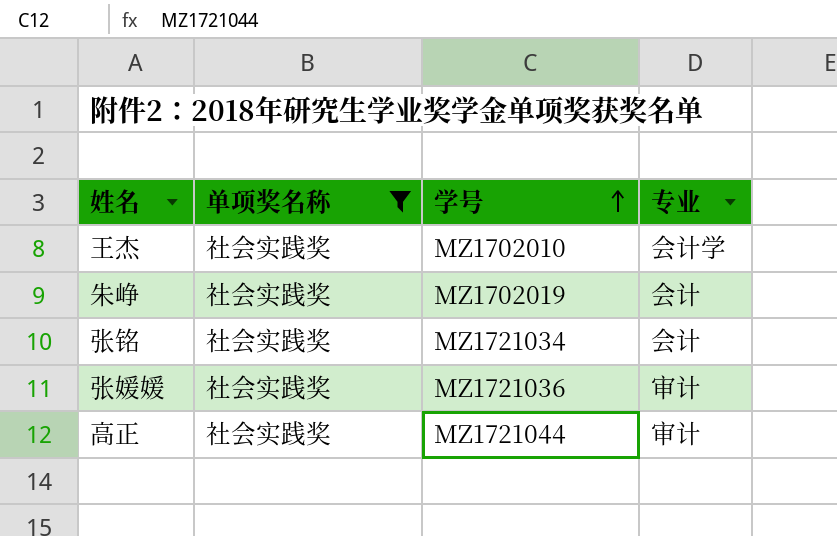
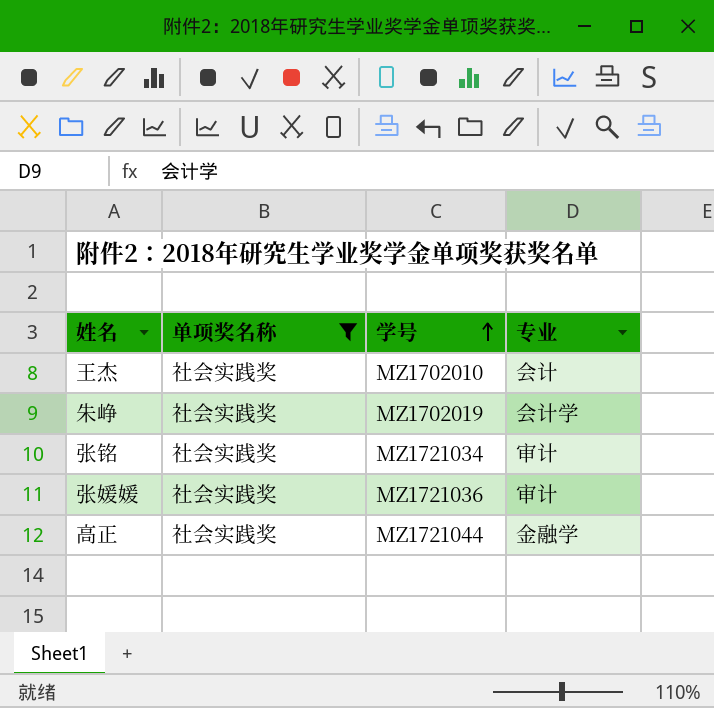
王杰 | 专业: 会计学 -> 会计
朱峥 | 专业: 会计 -> 会计学
张铭 | 专业: 会计 -> 审计
高正 | 专业: 审计 -> 金融学

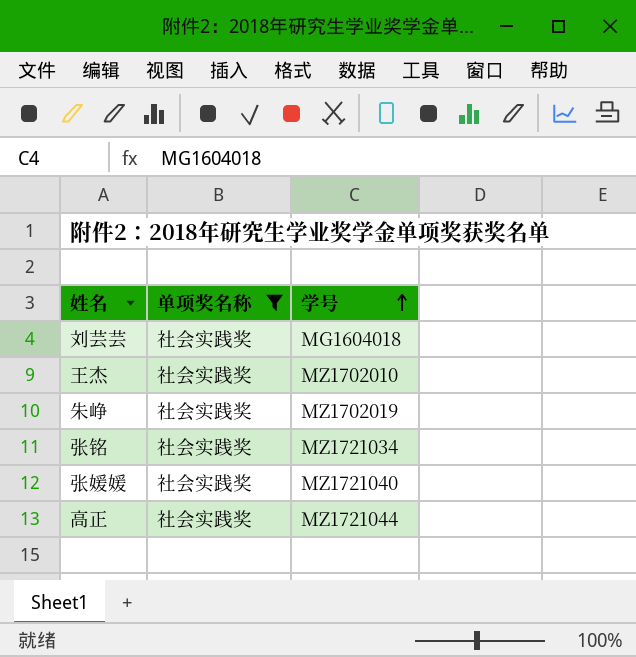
column 专业 | position: 4 -> none
row 刘芸芸: none -> 社会实践奖 | MG1604018
张媛媛 | 学号: MZ1721036 -> MZ1721040

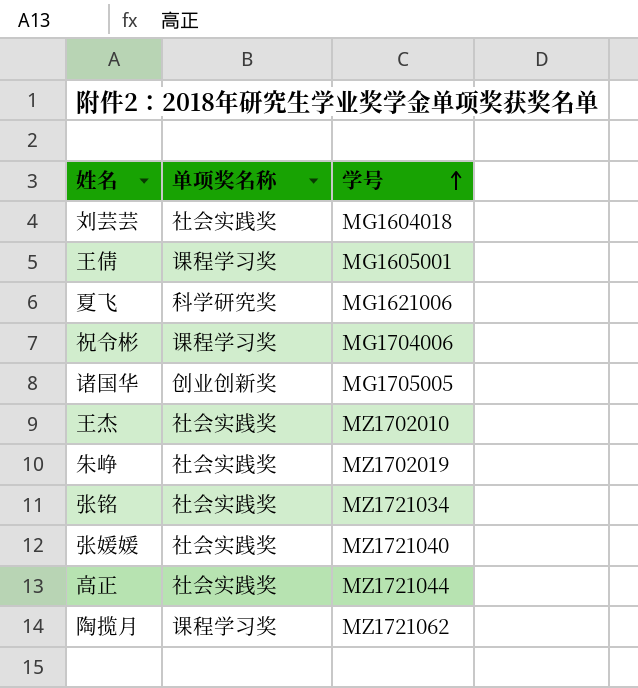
filter: 单项奖名称 = 社会实践奖 -> none

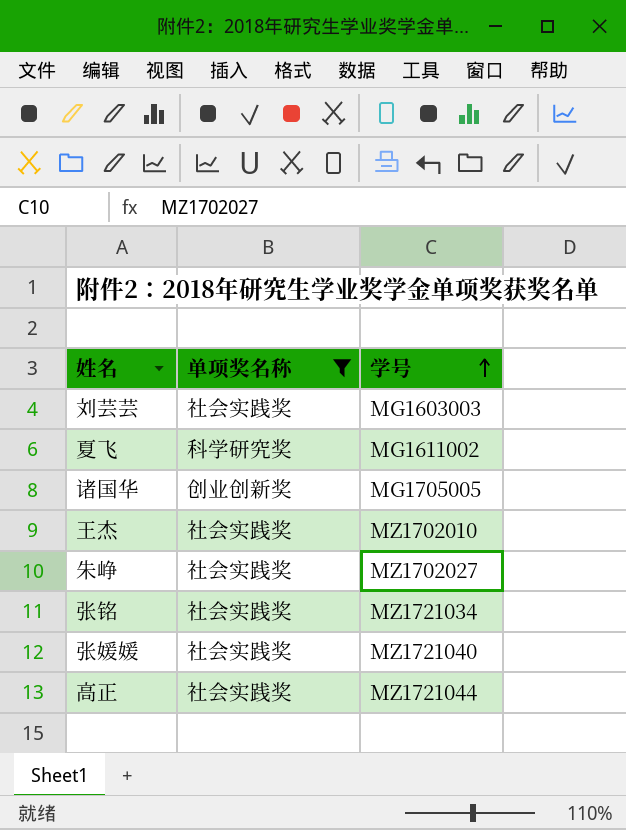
filter: none -> 单项奖名称 != 课程学习奖
刘芸芸 | 学号: MG1604018 -> MG1603003
夏飞 | 学号: MG1621006 -> MG1611002
朱峥 | 学号: MZ1702019 -> MZ1702027

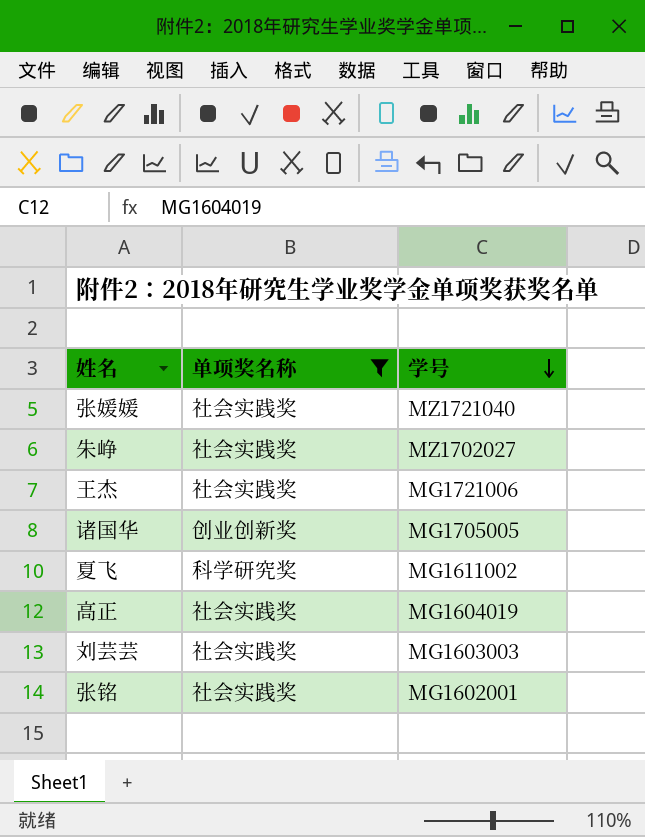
row order: 学号 ascending -> 学号 descending
王杰 | 学号: MZ1702010 -> MG1721006
高正 | 学号: MZ1721044 -> MG1604019
张铭 | 学号: MZ1721034 -> MG1602001

